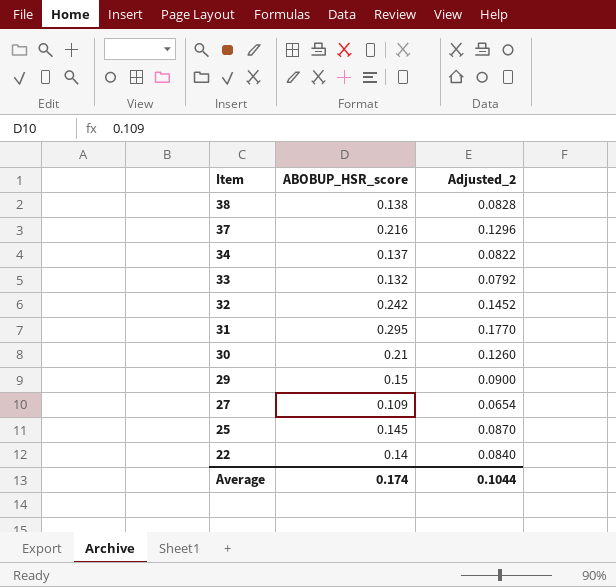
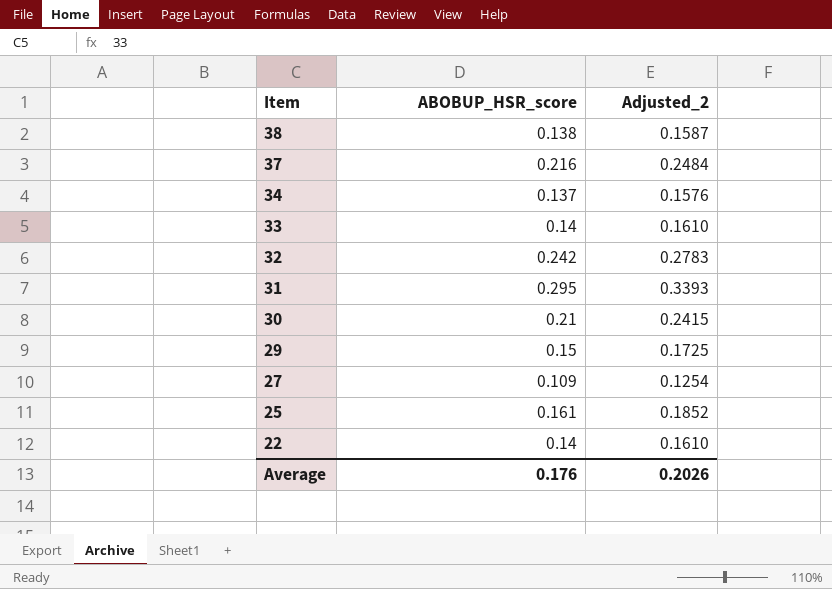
column Adjusted_2 | formula: [ABOBUP_HSR_score] * 0.6 -> [ABOBUP_HSR_score] * 1.15
33 | ABOBUP_HSR_score: 0.132 -> 0.14
25 | ABOBUP_HSR_score: 0.145 -> 0.161
Average | ABOBUP_HSR_score: 0.174 -> 0.176
Average | Adjusted_2: 0.1044 -> 0.2026

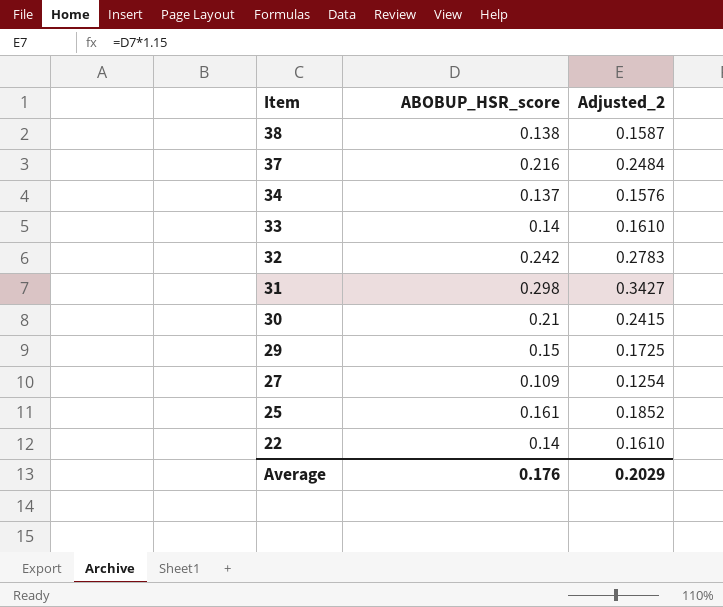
31 | ABOBUP_HSR_score: 0.295 -> 0.298
31 | Adjusted_2: 0.3393 -> 0.3427
Average | Adjusted_2: 0.2026 -> 0.2029

